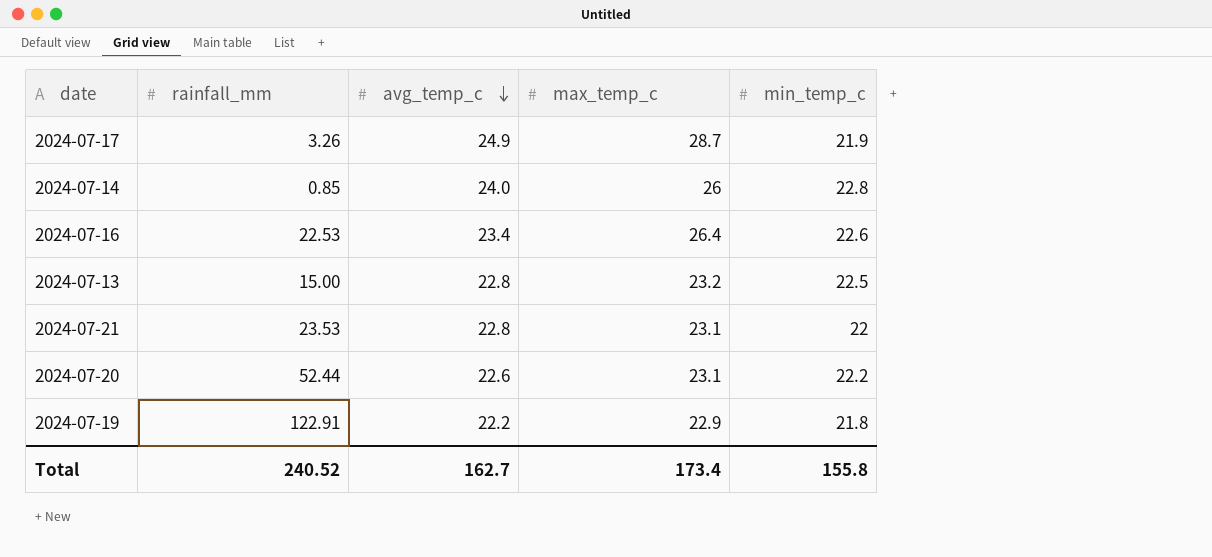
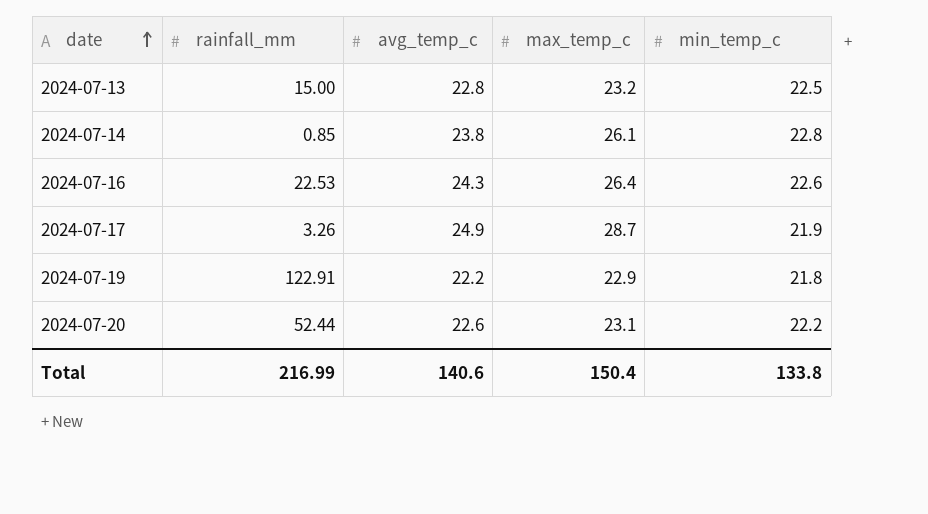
row order: avg_temp_c descending -> date ascending
row 2024-07-21: 23.53 | 22.8 | 23.1 | 22 -> none
2024-07-14 | avg_temp_c: 24.0 -> 23.8
2024-07-14 | max_temp_c: 26 -> 26.1
2024-07-16 | avg_temp_c: 23.4 -> 24.3
Total | rainfall_mm: 240.52 -> 216.99
Total | avg_temp_c: 162.7 -> 140.6
Total | max_temp_c: 173.4 -> 150.4
Total | min_temp_c: 155.8 -> 133.8

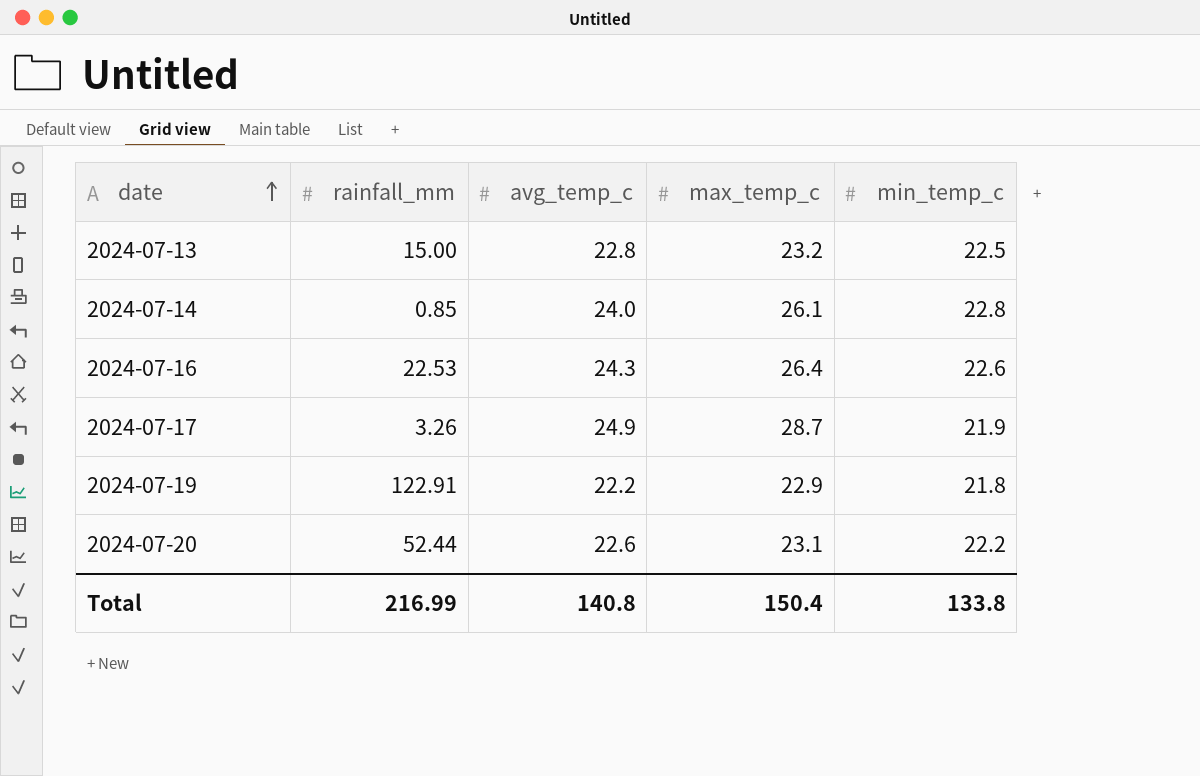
2024-07-14 | avg_temp_c: 23.8 -> 24.0
Total | avg_temp_c: 140.6 -> 140.8

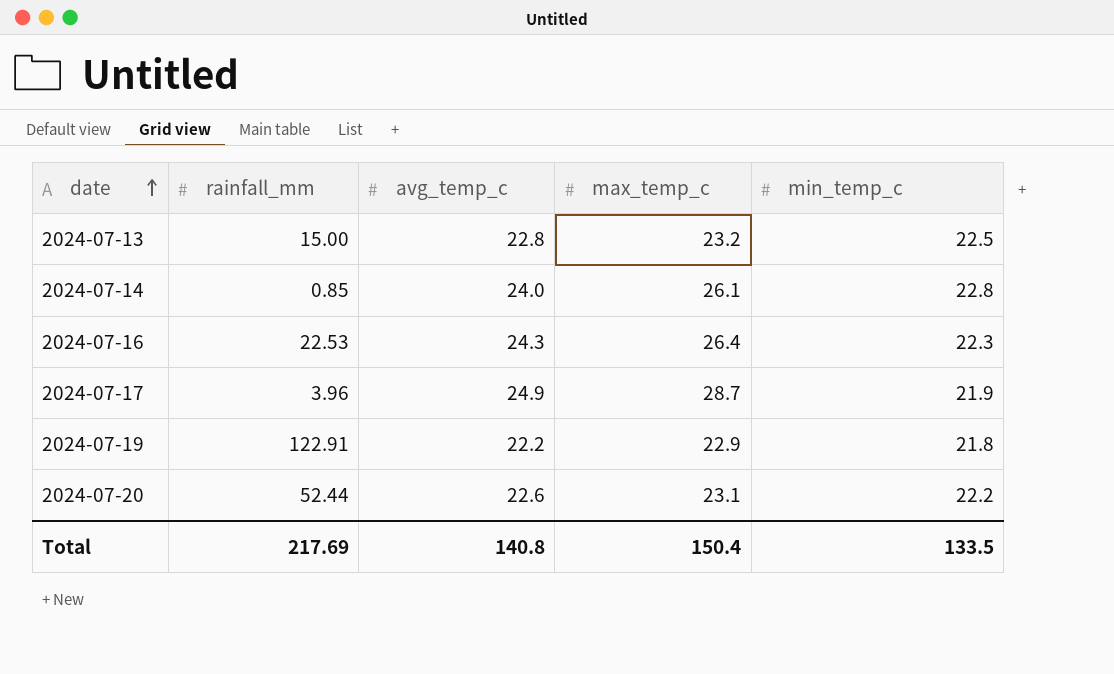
2024-07-16 | min_temp_c: 22.6 -> 22.3
2024-07-17 | rainfall_mm: 3.26 -> 3.96
Total | rainfall_mm: 216.99 -> 217.69
Total | min_temp_c: 133.8 -> 133.5

